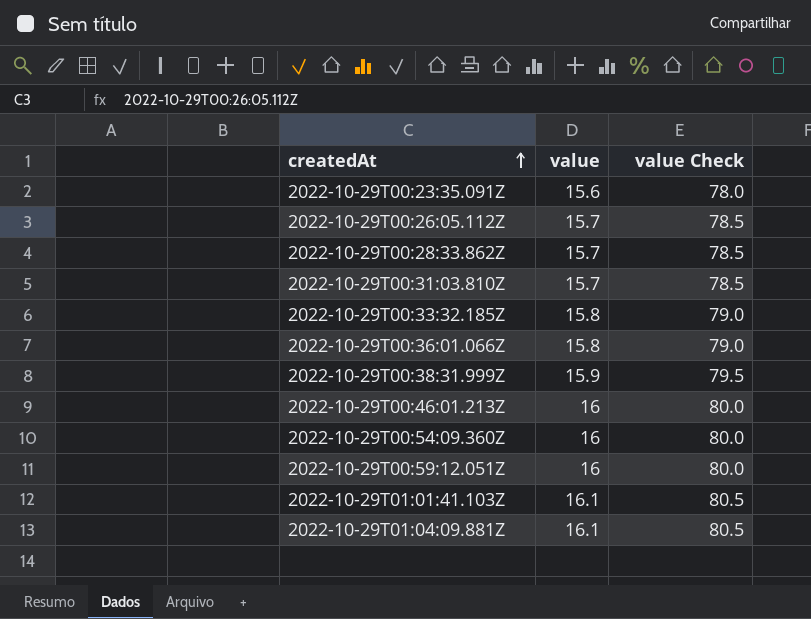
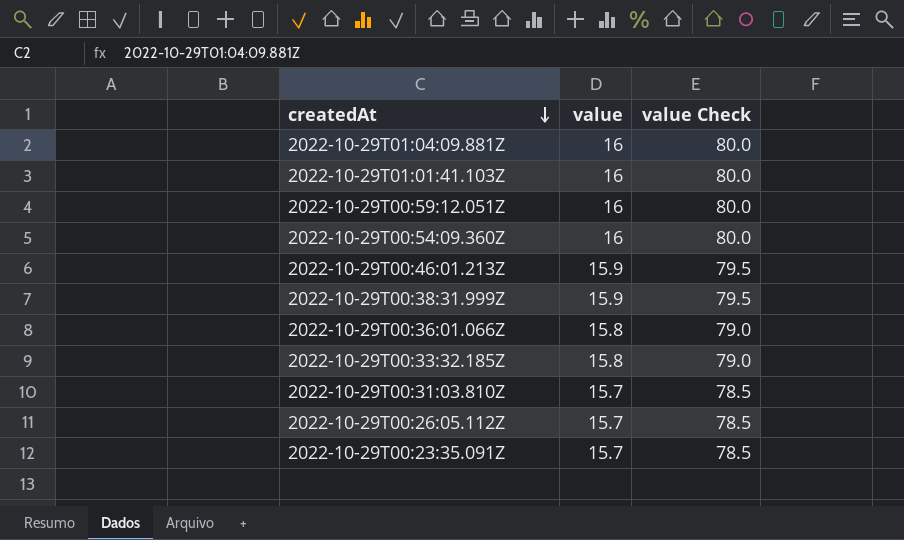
row order: createdAt ascending -> createdAt descending
row 2022-10-29T00:28:33.862Z: 15.7 | 78.5 -> none
2022-10-29T01:04:09.881Z | value: 16.1 -> 16
2022-10-29T01:04:09.881Z | value Check: 80.5 -> 80.0
2022-10-29T01:01:41.103Z | value: 16.1 -> 16
2022-10-29T01:01:41.103Z | value Check: 80.5 -> 80.0
2022-10-29T00:46:01.213Z | value: 16 -> 15.9
2022-10-29T00:46:01.213Z | value Check: 80.0 -> 79.5
2022-10-29T00:23:35.091Z | value: 15.6 -> 15.7
2022-10-29T00:23:35.091Z | value Check: 78.0 -> 78.5

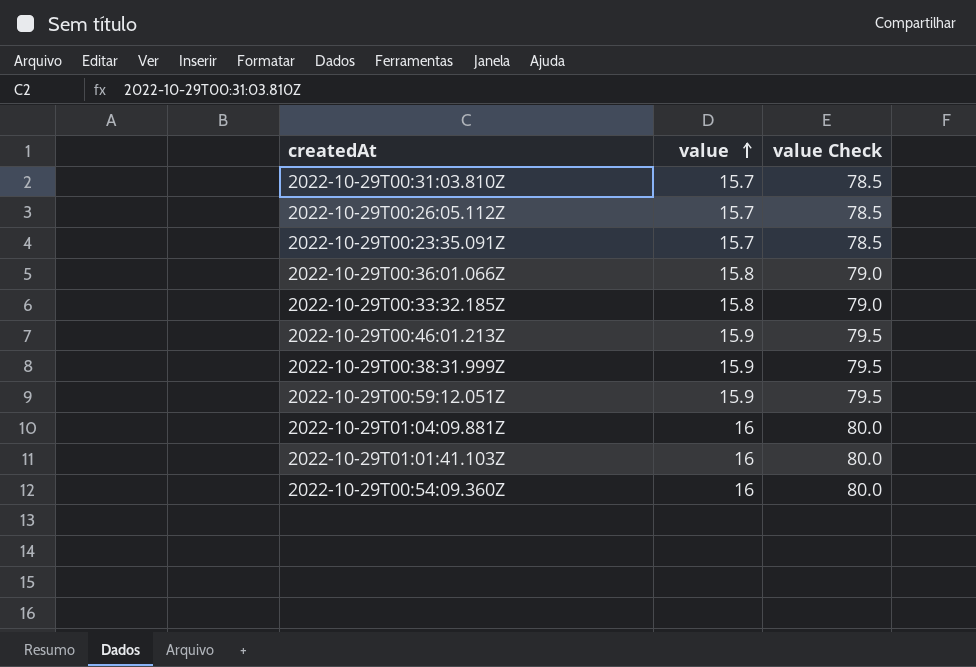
row order: createdAt descending -> value ascending
2022-10-29T00:59:12.051Z | value: 16 -> 15.9
2022-10-29T00:59:12.051Z | value Check: 80.0 -> 79.5

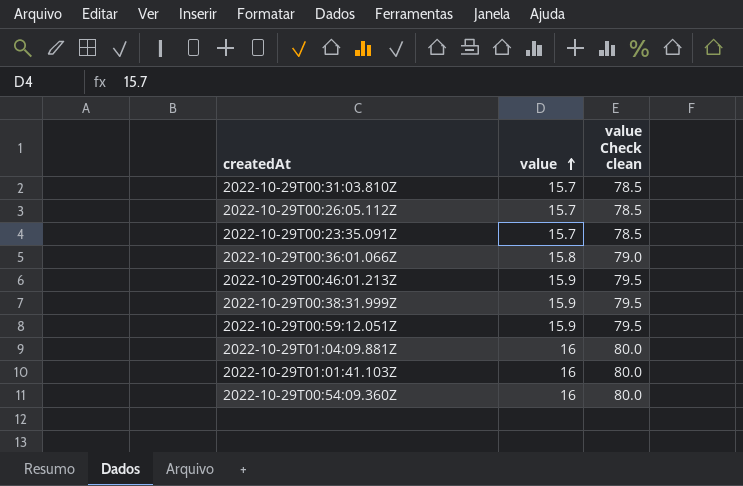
column name: value Check -> value Check clean
row 2022-10-29T00:33:32.185Z: 15.8 | 79.0 -> none

